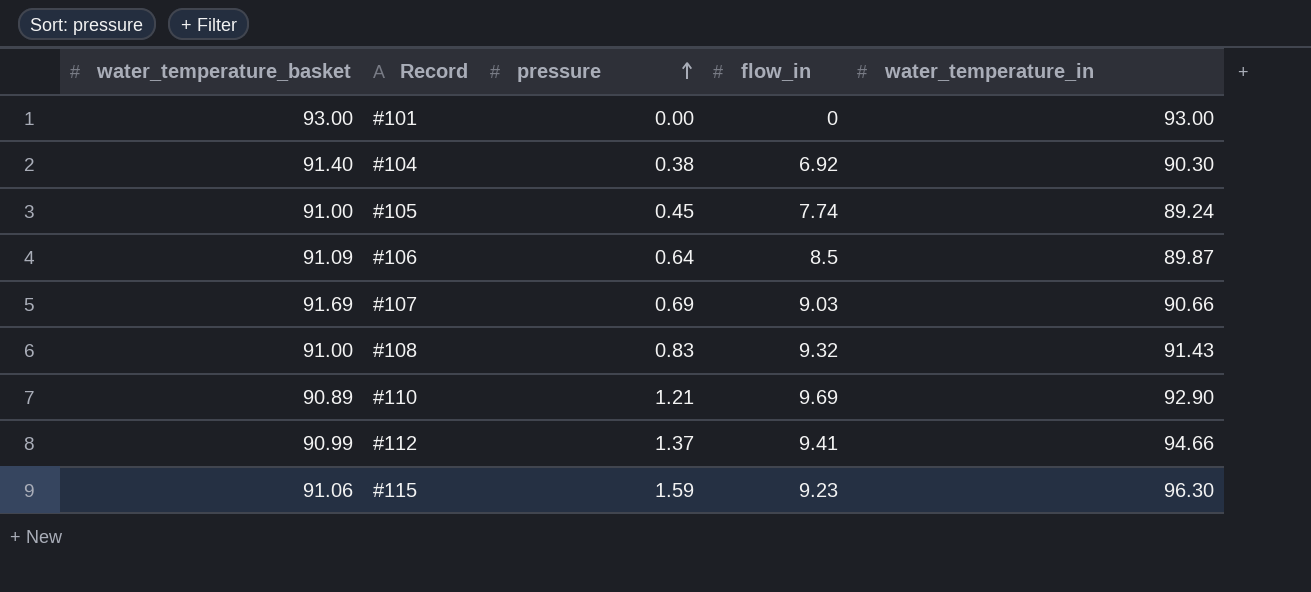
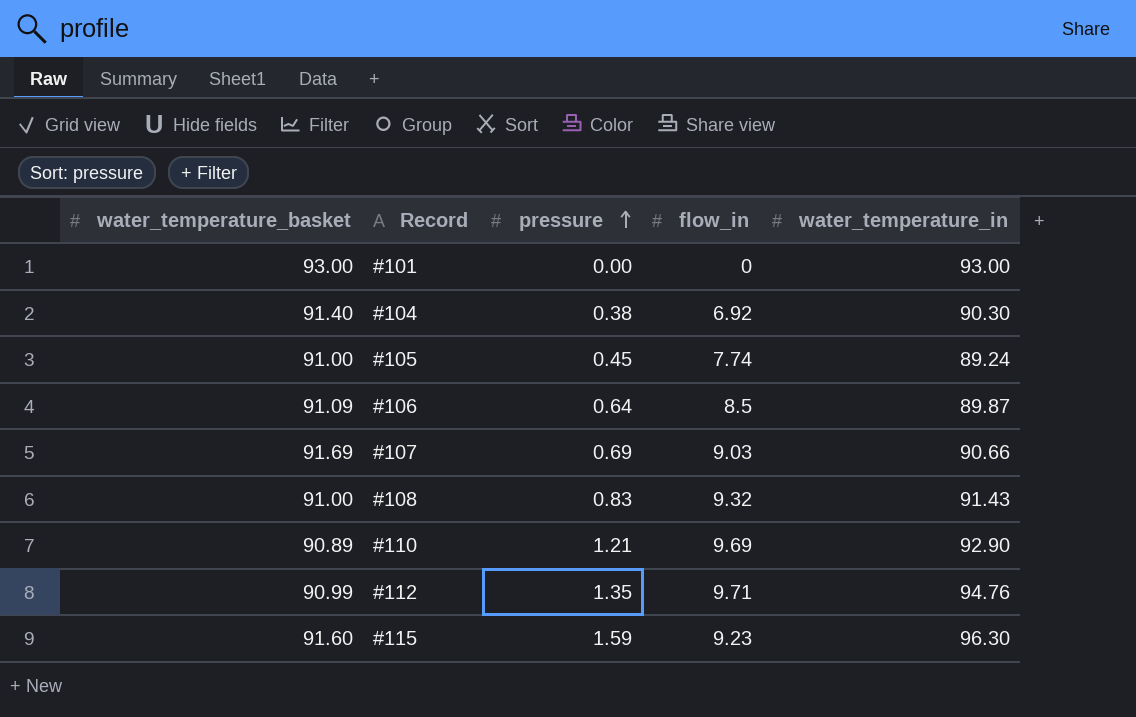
#112 | pressure: 1.37 -> 1.35
#112 | flow_in: 9.41 -> 9.71
#112 | water_temperature_in: 94.66 -> 94.76
#115 | water_temperature_basket: 91.06 -> 91.60

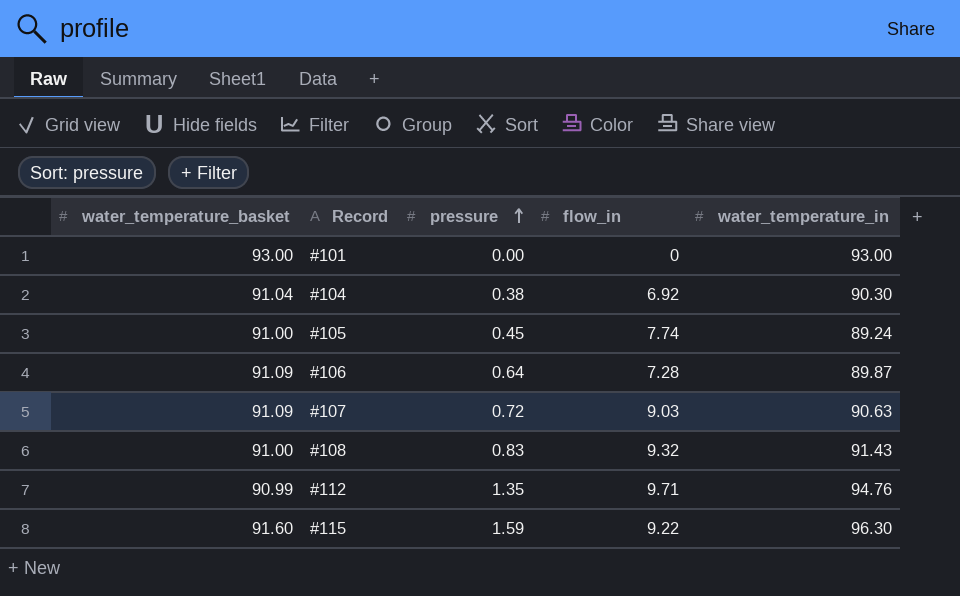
row #110: 90.89 | 1.21 | 9.69 | 92.90 -> none
#104 | water_temperature_basket: 91.40 -> 91.04
#106 | flow_in: 8.5 -> 7.28
#107 | water_temperature_basket: 91.69 -> 91.09
#107 | pressure: 0.69 -> 0.72
#107 | water_temperature_in: 90.66 -> 90.63
#115 | flow_in: 9.23 -> 9.22

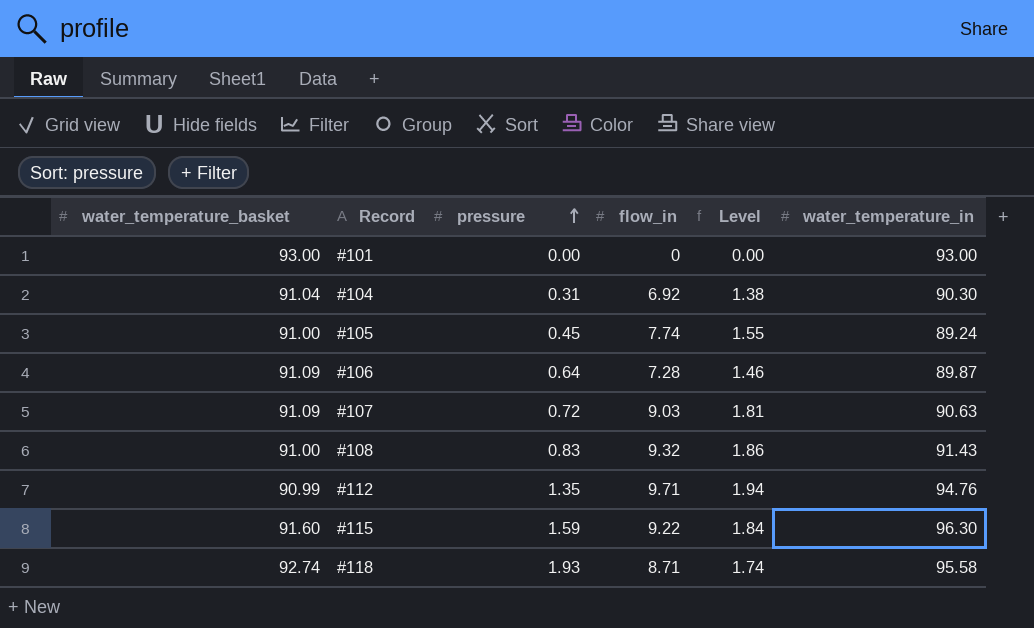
column Level | formula: none -> [flow_in] * 0.2
#104 | pressure: 0.38 -> 0.31
row #118: none -> 92.74 | 1.93 | 8.71 | 1.74 | 95.58

